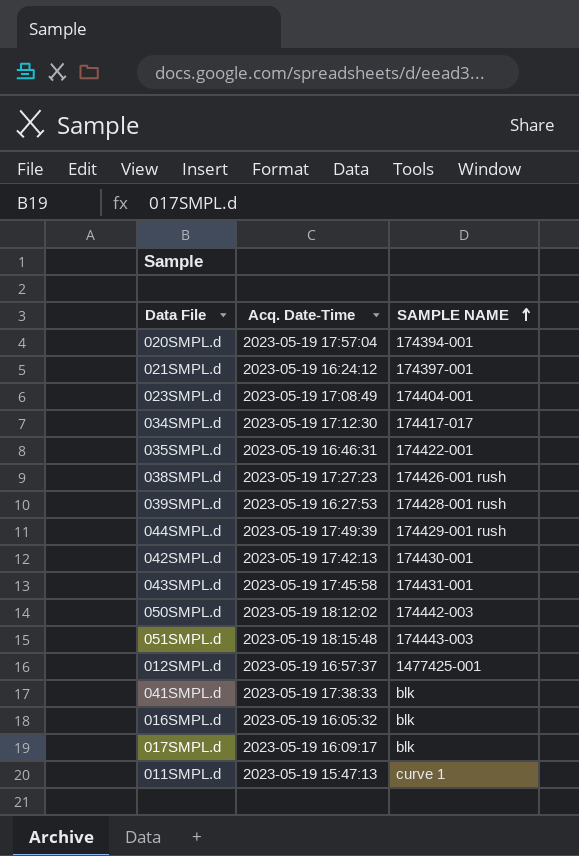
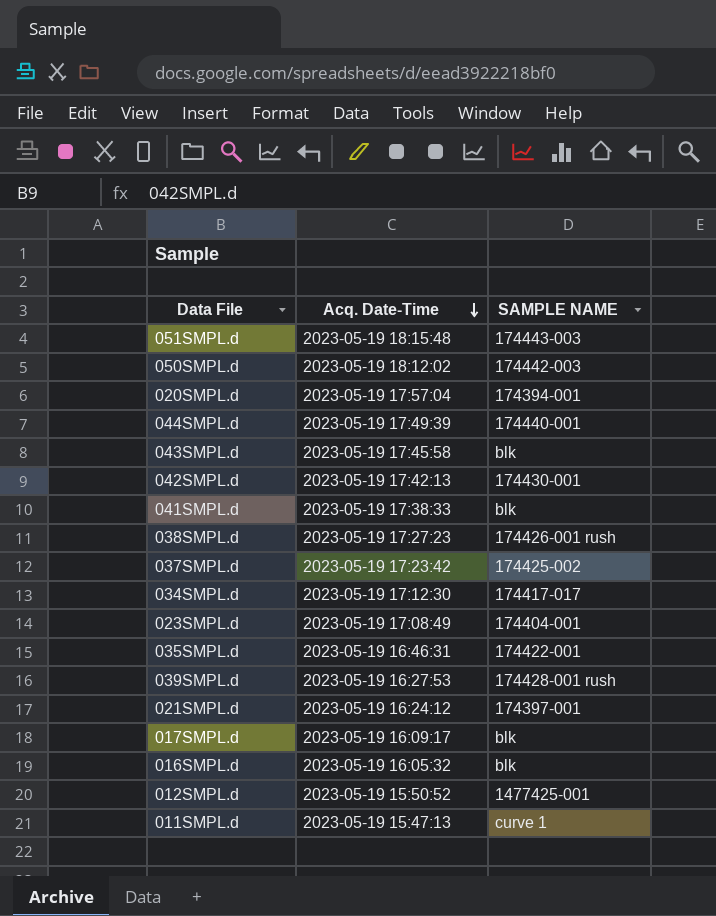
row order: SAMPLE NAME ascending -> Acq. Date-Time descending
044SMPL.d | SAMPLE NAME: 174429-001 rush -> 174440-001
043SMPL.d | SAMPLE NAME: 174431-001 -> blk
row 037SMPL.d: none -> 2023-05-19 17:23:42 | 174425-002
012SMPL.d | Acq. Date-Time: 2023-05-19 16:57:37 -> 2023-05-19 15:50:52

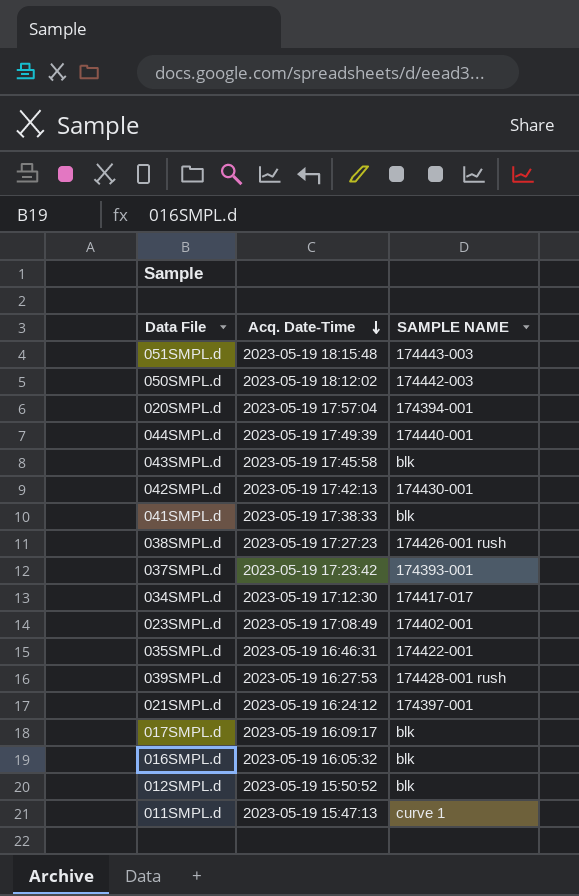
037SMPL.d | SAMPLE NAME: 174425-002 -> 174393-001
023SMPL.d | SAMPLE NAME: 174404-001 -> 174402-001
012SMPL.d | SAMPLE NAME: 1477425-001 -> blk

